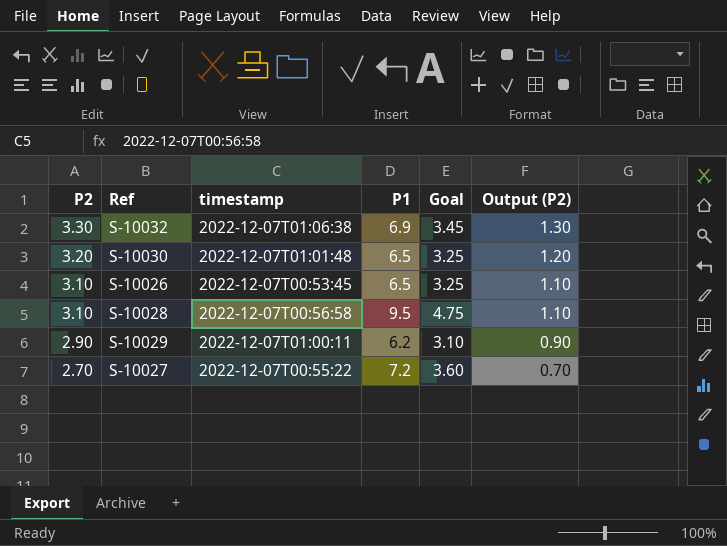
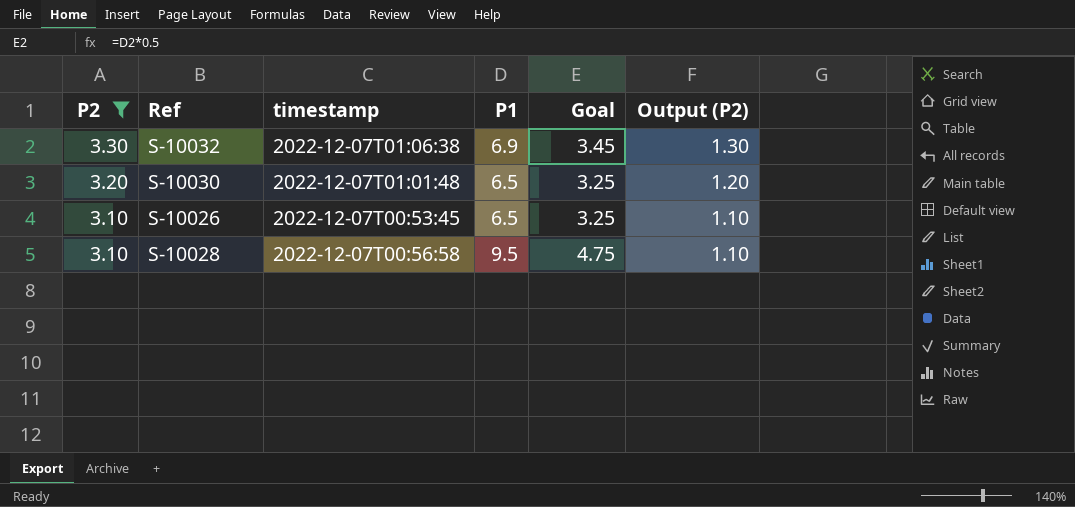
filter: none -> P2 >= 3.10

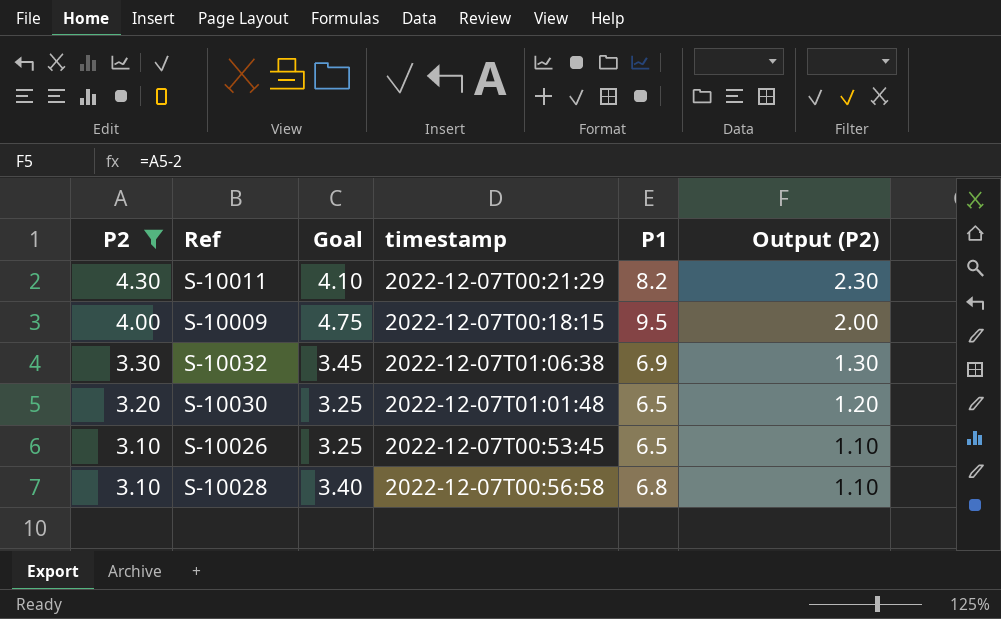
column Goal | position: 5 -> 3
row S-10011: none -> 4.30 | 4.10 | 2022-12-07T00:21:29 | 8.2 | 2.30
row S-10009: none -> 4.00 | 4.75 | 2022-12-07T00:18:15 | 9.5 | 2.00
S-10028 | Goal: 4.75 -> 3.40
S-10028 | P1: 9.5 -> 6.8

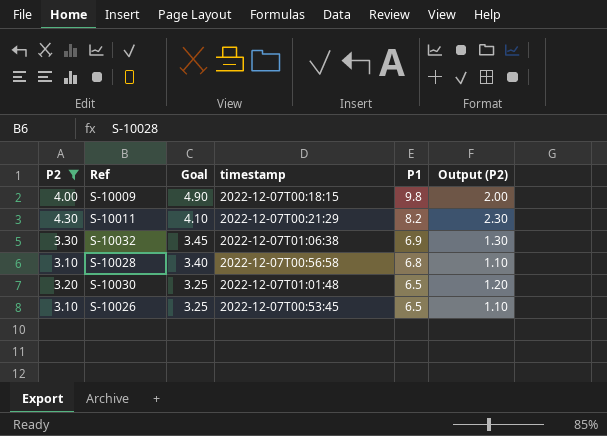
row order: P2 descending -> Goal descending
S-10009 | Goal: 4.75 -> 4.90
S-10009 | P1: 9.5 -> 9.8

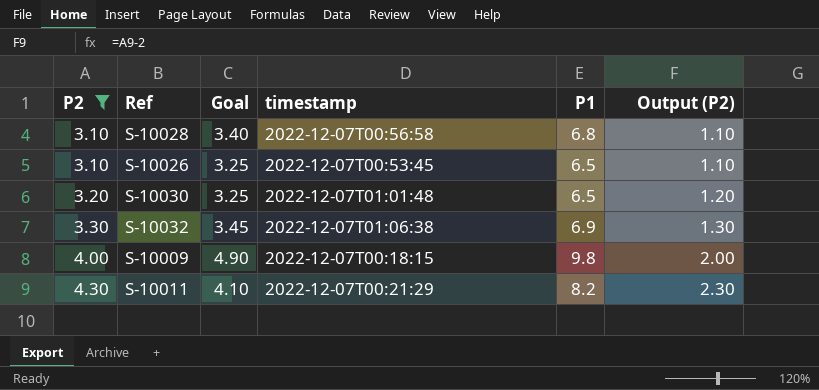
row order: Goal descending -> P2 ascending

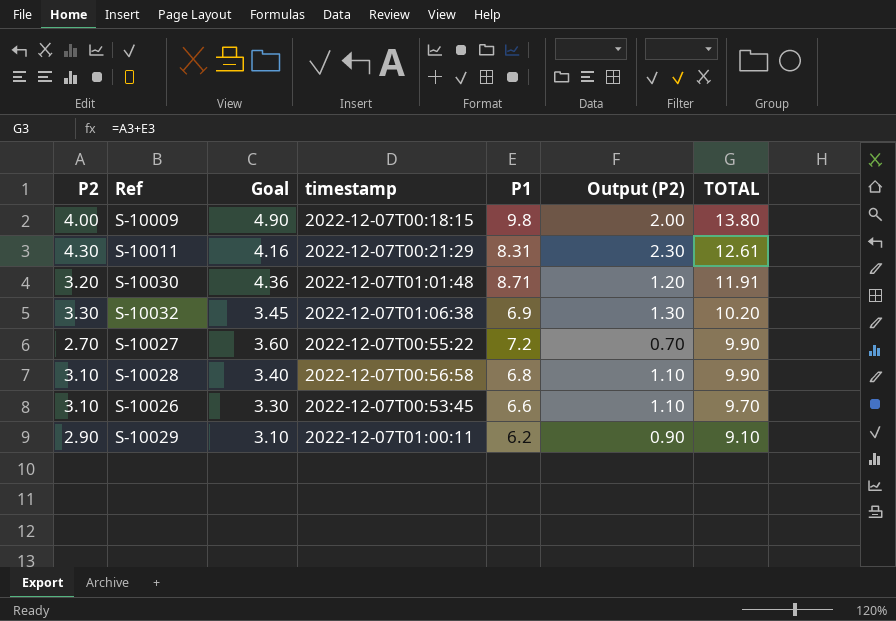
filter: P2 >= 3.10 -> none
row order: P2 ascending -> TOTAL descending
column TOTAL | formula: none -> [P2] + [P1]
S-10011 | Goal: 4.10 -> 4.16
S-10011 | P1: 8.2 -> 8.31
S-10030 | Goal: 3.25 -> 4.36
S-10030 | P1: 6.5 -> 8.71
S-10026 | Goal: 3.25 -> 3.30
S-10026 | P1: 6.5 -> 6.6

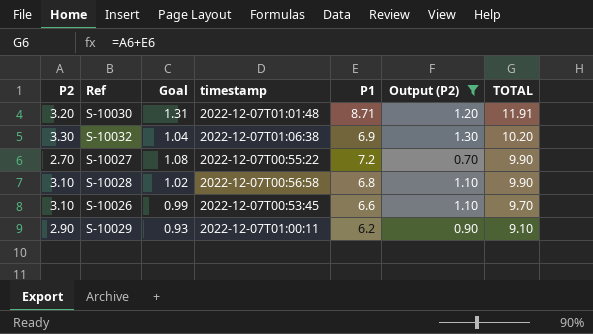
filter: none -> Output (P2) <= 1.30
column Goal | formula: [P1] * 0.5 -> [P1] * 0.15

